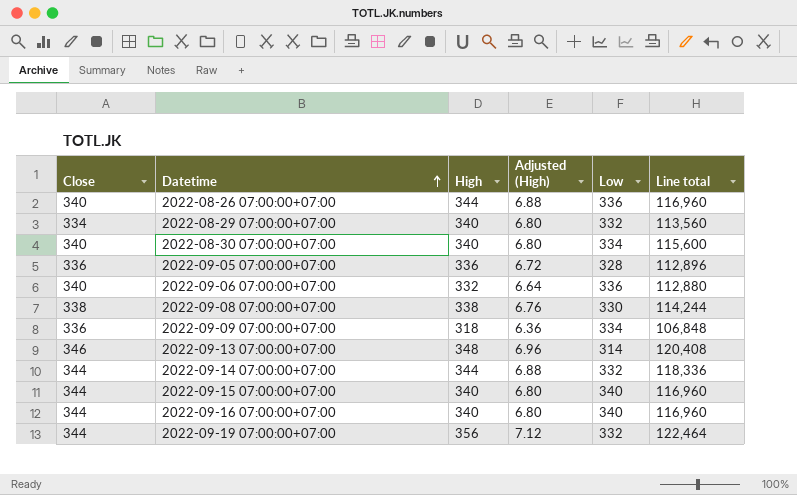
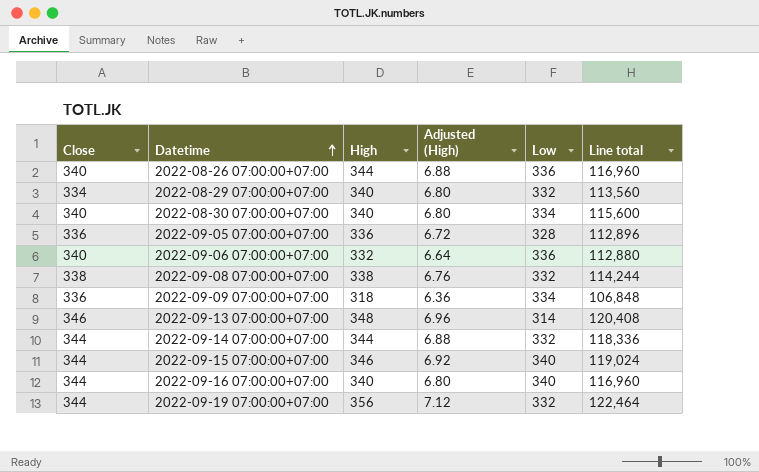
2022-09-08 07:00:00+07:00 | Low: 330 -> 332
2022-09-15 07:00:00+07:00 | High: 340 -> 346
2022-09-15 07:00:00+07:00 | Adjusted (High): 6.80 -> 6.92
2022-09-15 07:00:00+07:00 | Line total: 116,960 -> 119,024

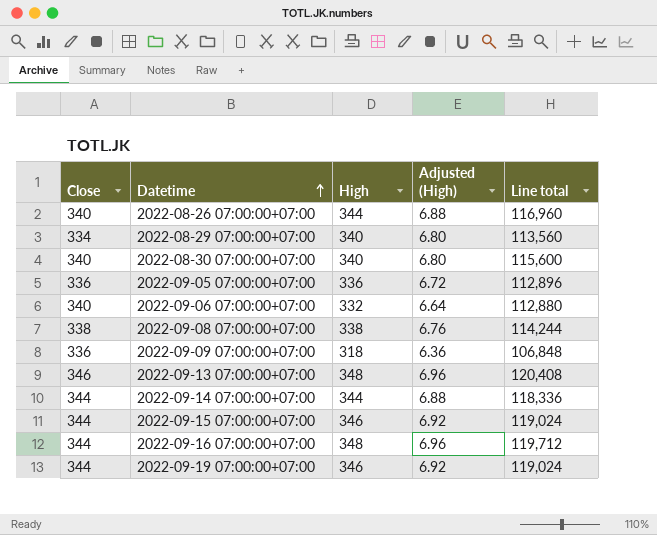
column Low | position: 5 -> none
2022-09-16 07:00:00+07:00 | High: 340 -> 348
2022-09-16 07:00:00+07:00 | Adjusted (High): 6.80 -> 6.96
2022-09-16 07:00:00+07:00 | Line total: 116,960 -> 119,712
2022-09-19 07:00:00+07:00 | High: 356 -> 346
2022-09-19 07:00:00+07:00 | Adjusted (High): 7.12 -> 6.92
2022-09-19 07:00:00+07:00 | Line total: 122,464 -> 119,024

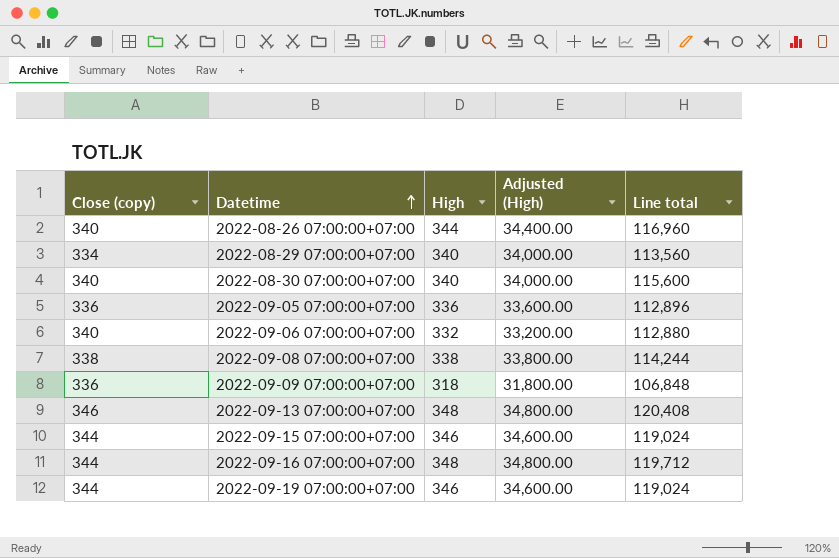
column name: Close -> Close (copy)
column Adjusted (High) | formula: [High] * 0.02 -> [High] * 100
row 2022-09-14 07:00:00+07:00: 344 | 344 | 6.88 | 118,336 -> none

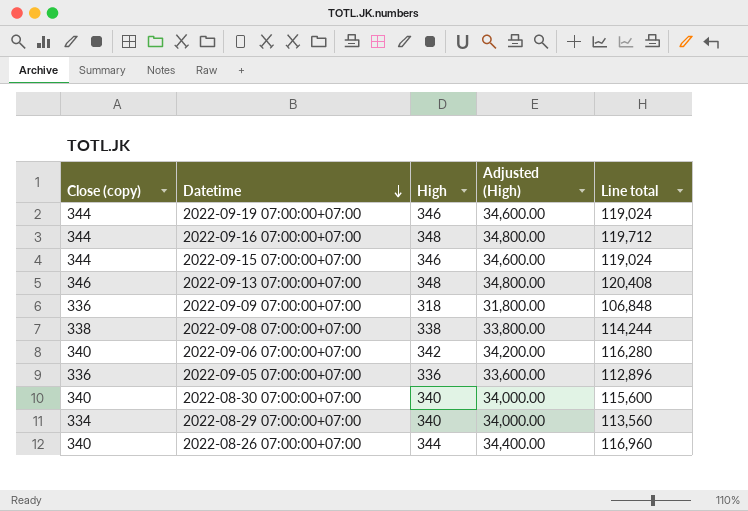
row order: Datetime ascending -> Datetime descending
2022-09-06 07:00:00+07:00 | High: 332 -> 342
2022-09-06 07:00:00+07:00 | Adjusted (High): 33,200.00 -> 34,200.00
2022-09-06 07:00:00+07:00 | Line total: 112,880 -> 116,280

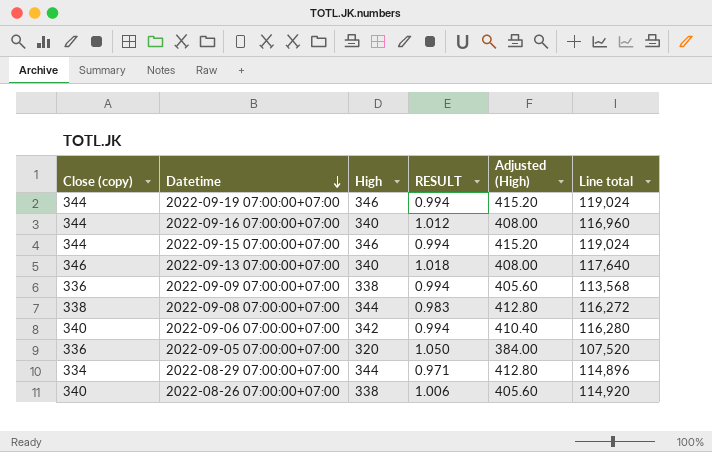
column RESULT | formula: none -> [Close (copy)] / [High]
column Adjusted (High) | formula: [High] * 100 -> [High] * 1.2
row 2022-08-30 07:00:00+07:00: 340 | 340 | 34,000.00 | 115,600 -> none
2022-09-16 07:00:00+07:00 | High: 348 -> 340
2022-09-16 07:00:00+07:00 | Line total: 119,712 -> 116,960
2022-09-13 07:00:00+07:00 | High: 348 -> 340
2022-09-13 07:00:00+07:00 | Line total: 120,408 -> 117,640
2022-09-09 07:00:00+07:00 | High: 318 -> 338
2022-09-09 07:00:00+07:00 | Line total: 106,848 -> 113,568
2022-09-08 07:00:00+07:00 | High: 338 -> 344
2022-09-08 07:00:00+07:00 | Line total: 114,244 -> 116,272
2022-09-05 07:00:00+07:00 | High: 336 -> 320
2022-09-05 07:00:00+07:00 | Line total: 112,896 -> 107,520
2022-08-29 07:00:00+07:00 | High: 340 -> 344
2022-08-29 07:00:00+07:00 | Line total: 113,560 -> 114,896
2022-08-26 07:00:00+07:00 | High: 344 -> 338
2022-08-26 07:00:00+07:00 | Line total: 116,960 -> 114,920

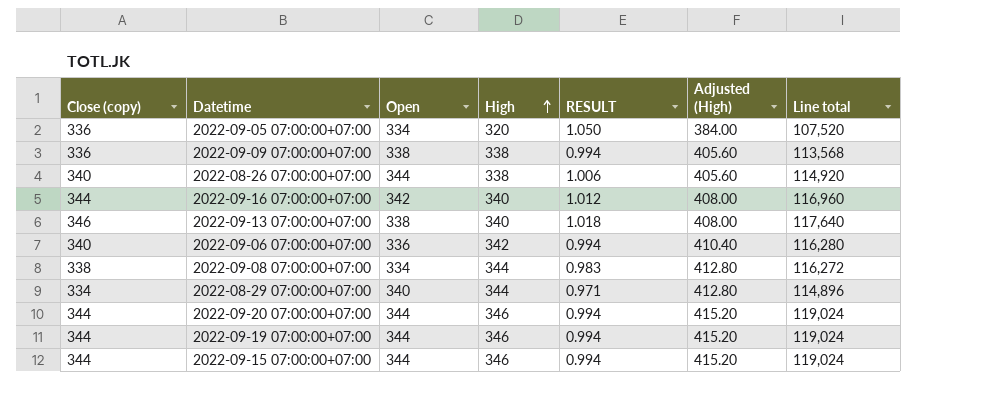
row order: Datetime descending -> High ascending
column Open | position: none -> 3
row 2022-09-20 07:00:00+07:00: none -> 344 | 344 | 346 | 0.994 | 415.20 | 119,024

